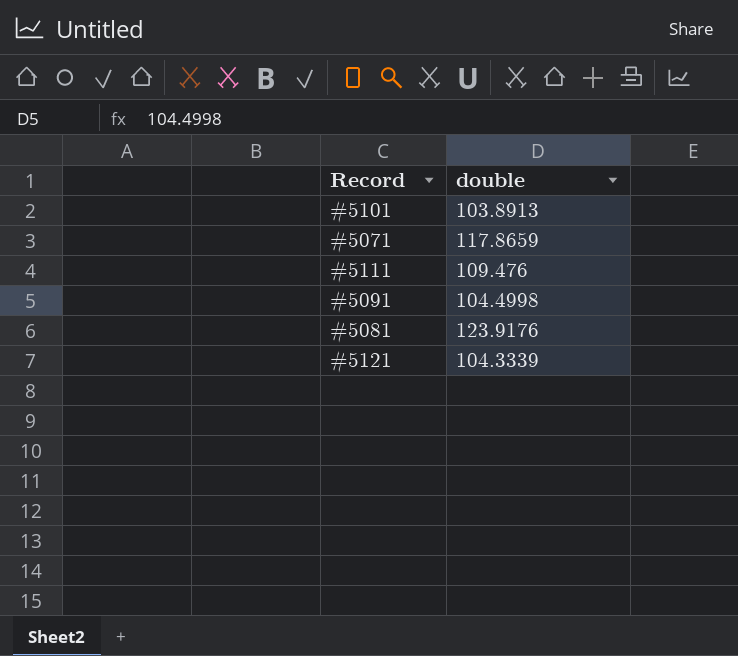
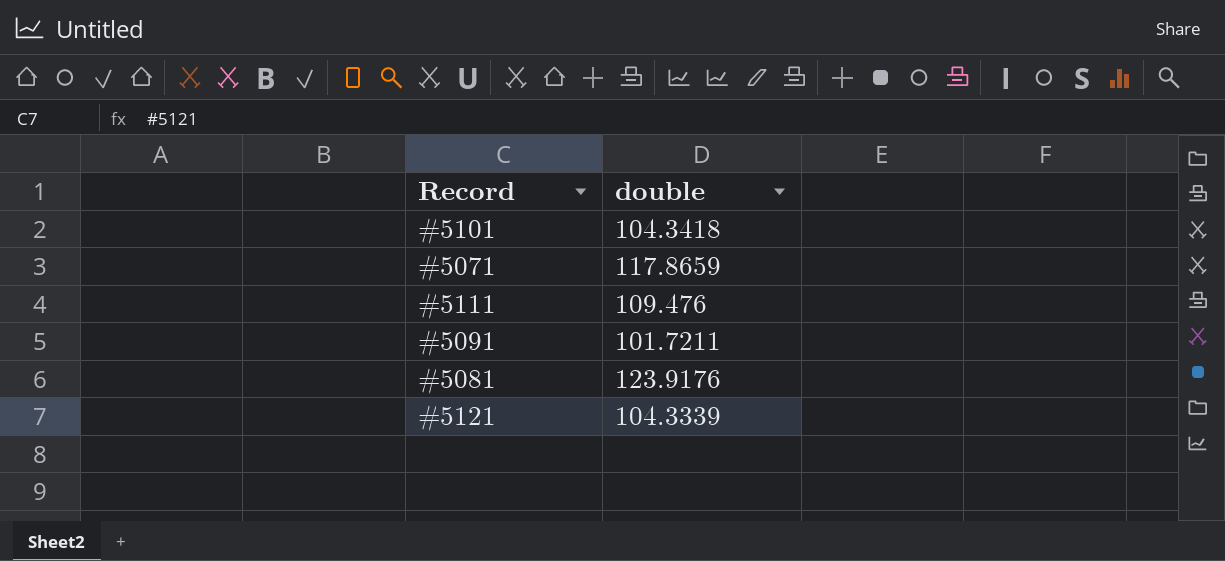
#5101 | double: 103.8913 -> 104.3418
#5091 | double: 104.4998 -> 101.7211

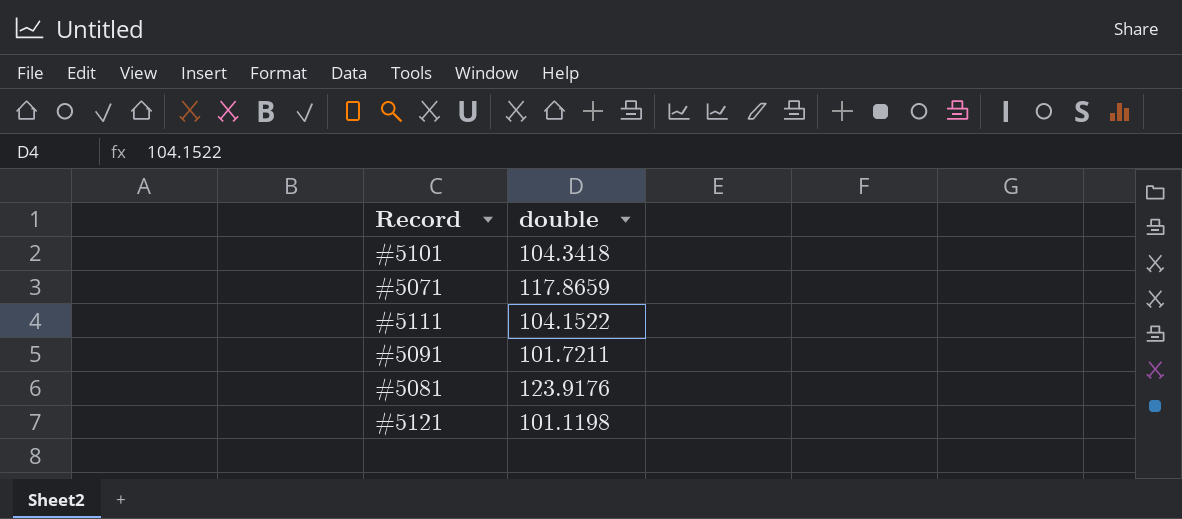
#5111 | double: 109.476 -> 104.1522
#5121 | double: 104.3339 -> 101.1198

